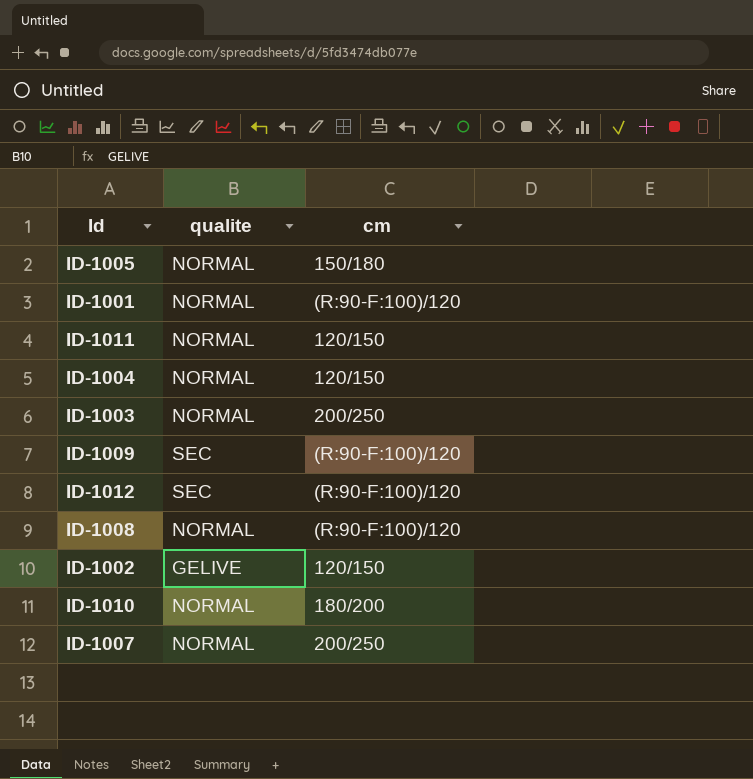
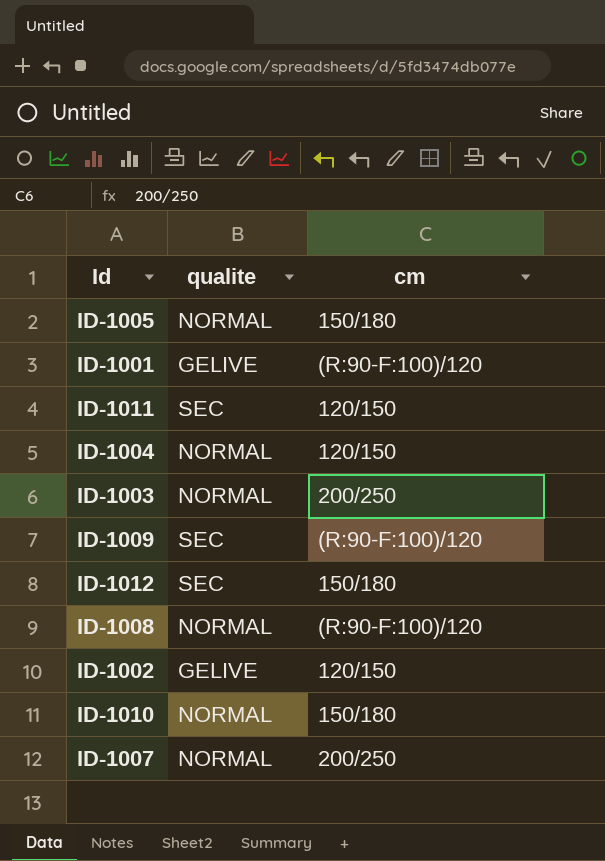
ID-1001 | qualite: NORMAL -> GELIVE
ID-1011 | qualite: NORMAL -> SEC
ID-1012 | cm: (R:90-F:100)/120 -> 150/180
ID-1010 | cm: 180/200 -> 150/180

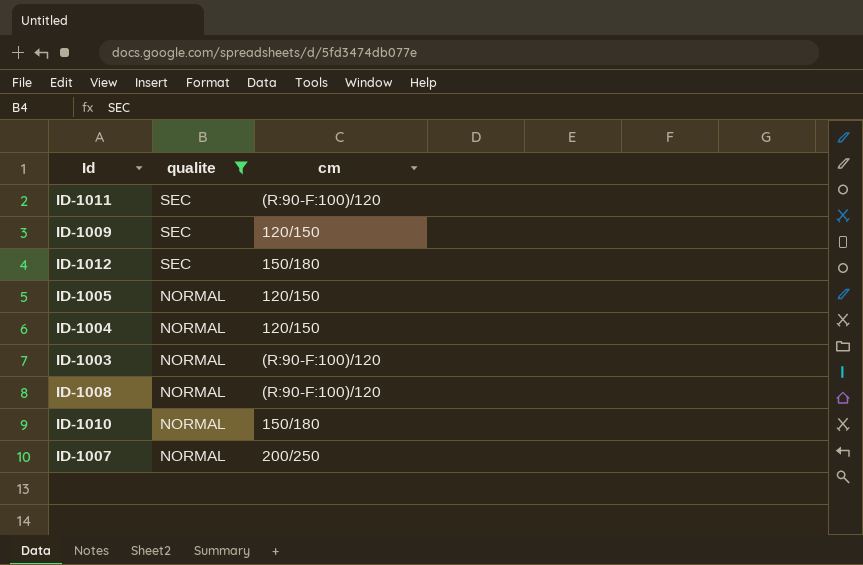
filter: none -> qualite != GELIVE
row order: none -> qualite descending
ID-1011 | cm: 120/150 -> (R:90-F:100)/120
ID-1009 | cm: (R:90-F:100)/120 -> 120/150
ID-1005 | cm: 150/180 -> 120/150
ID-1003 | cm: 200/250 -> (R:90-F:100)/120

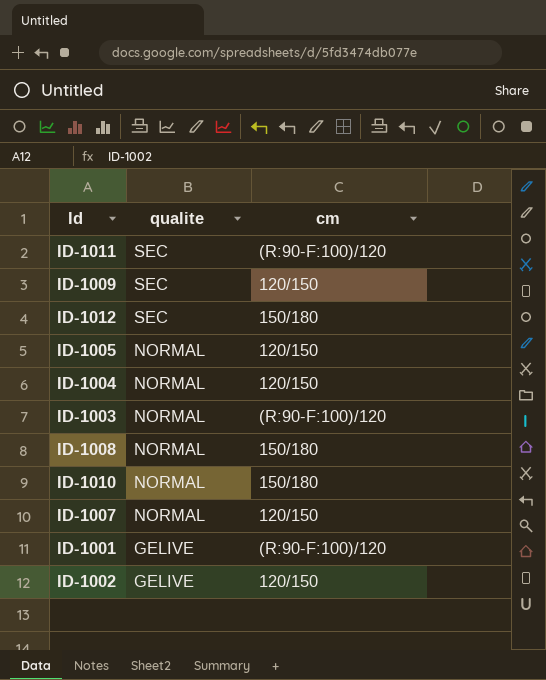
filter: qualite != GELIVE -> none
ID-1008 | cm: (R:90-F:100)/120 -> 150/180
ID-1007 | cm: 200/250 -> 120/150

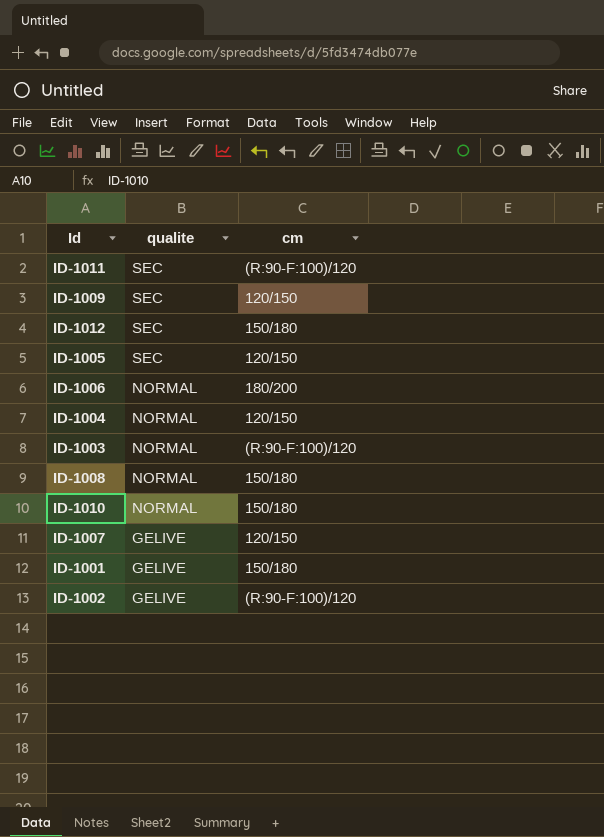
ID-1005 | qualite: NORMAL -> SEC
row ID-1006: none -> NORMAL | 180/200
ID-1007 | qualite: NORMAL -> GELIVE
ID-1001 | cm: (R:90-F:100)/120 -> 150/180
ID-1002 | cm: 120/150 -> (R:90-F:100)/120

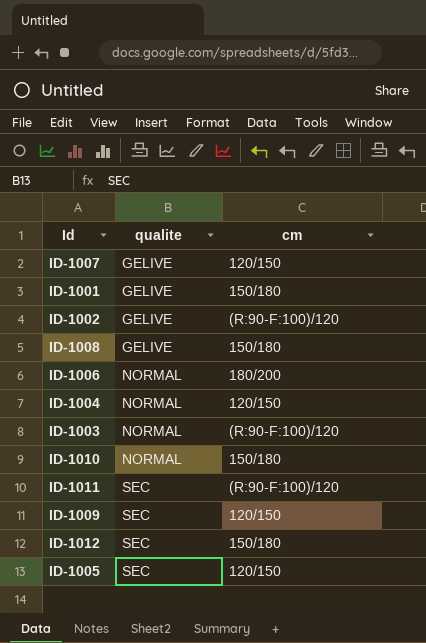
row order: qualite descending -> qualite ascending
ID-1008 | qualite: NORMAL -> GELIVE

